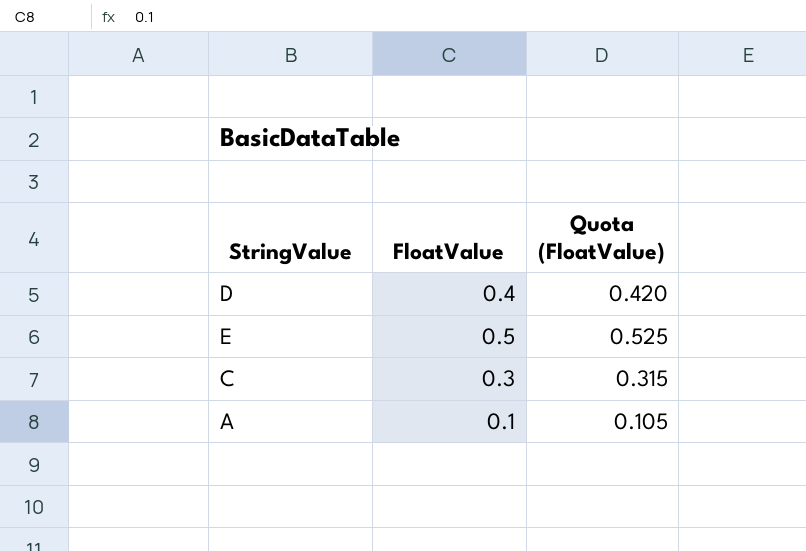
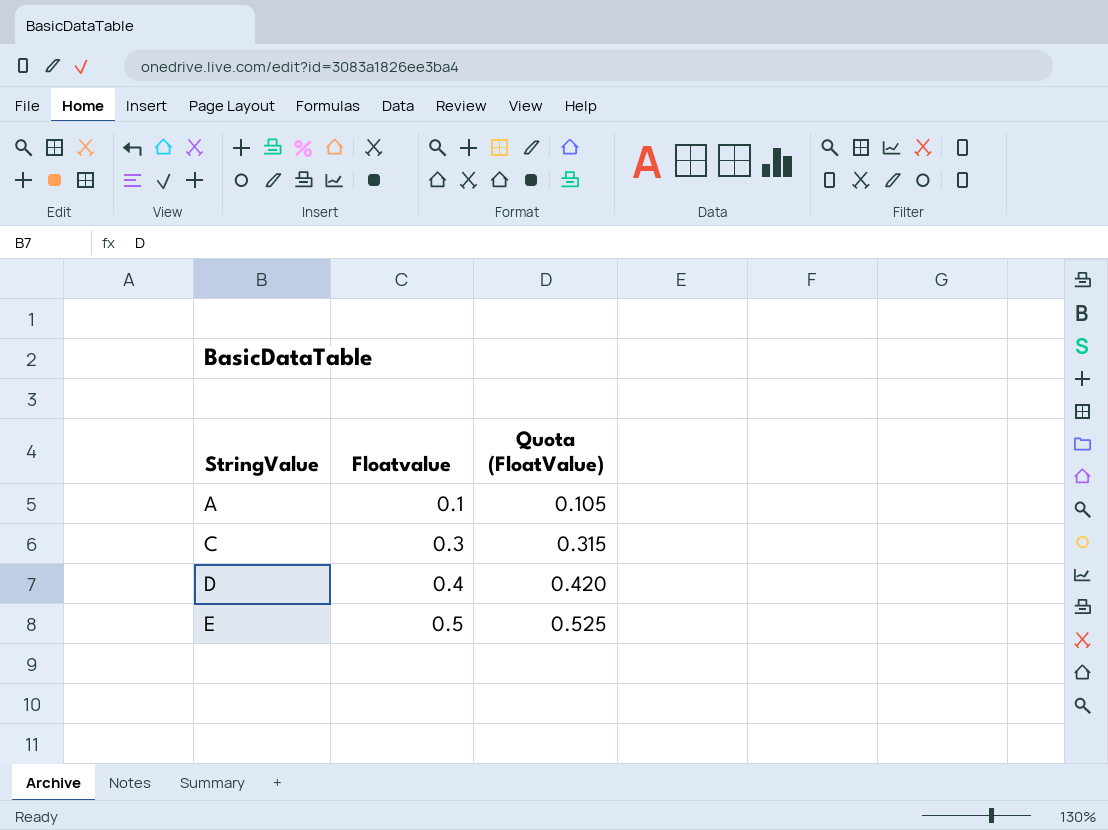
row order: none -> StringValue ascending
column name: FloatValue -> Floatvalue

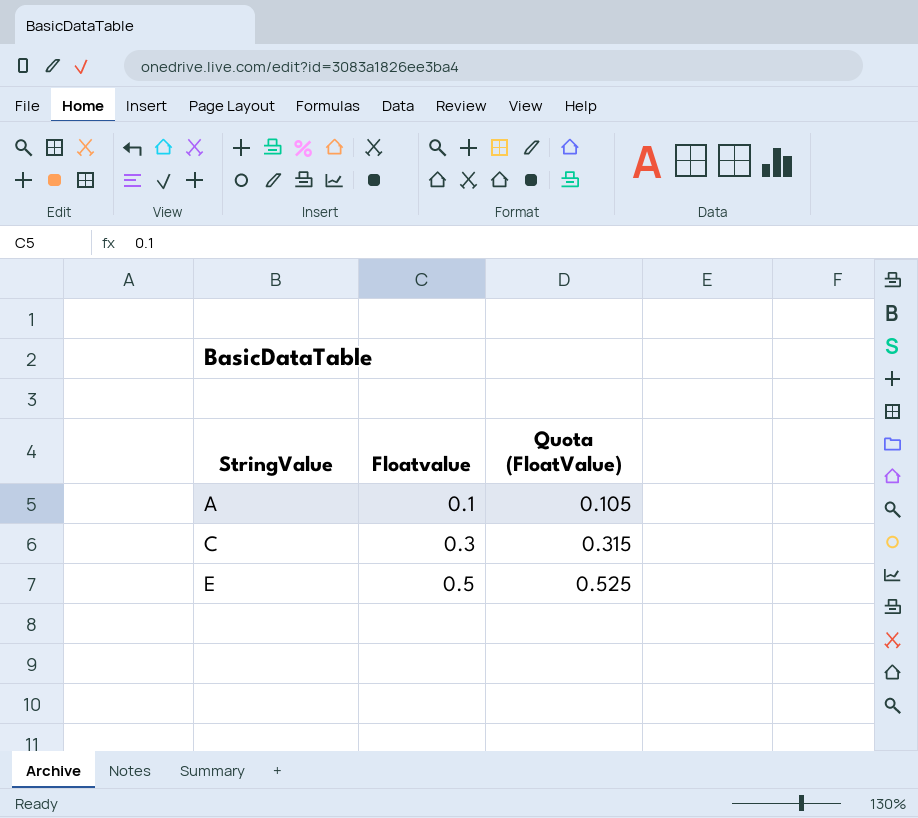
row D: 0.4 | 0.420 -> none

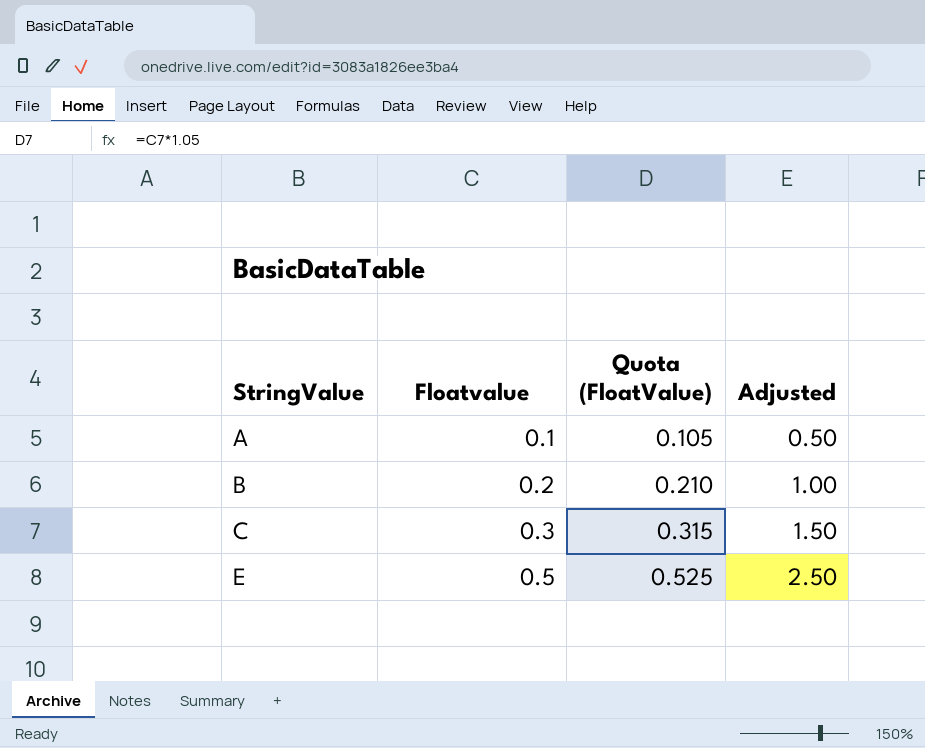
column Adjusted | formula: none -> [Floatvalue] * 5
row B: none -> 0.2 | 0.210 | 1.00

